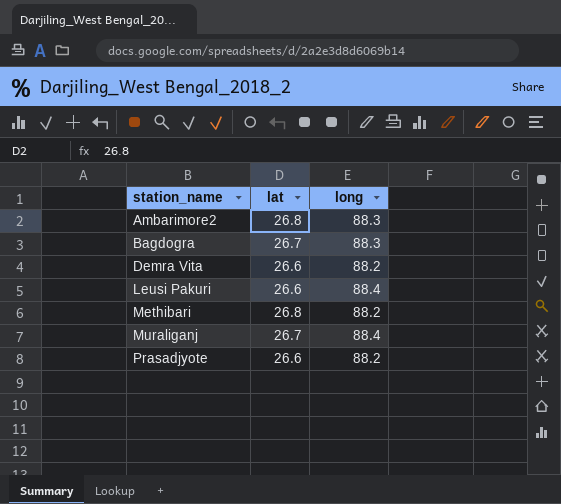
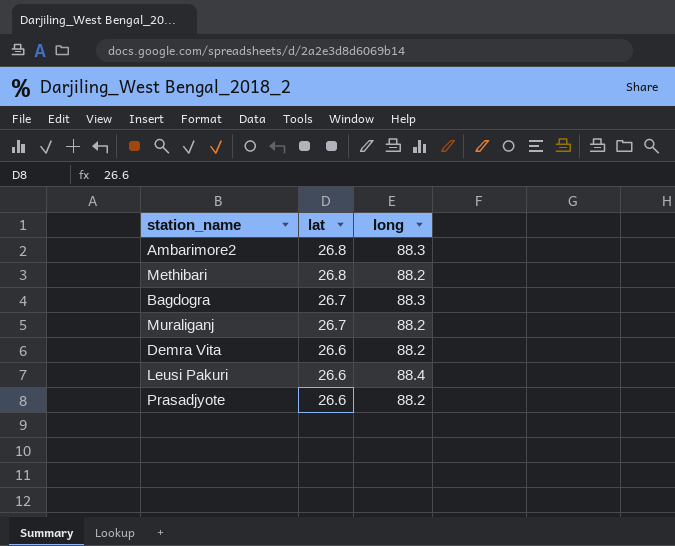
row order: station_name ascending -> lat descending
Muraliganj | long: 88.4 -> 88.2

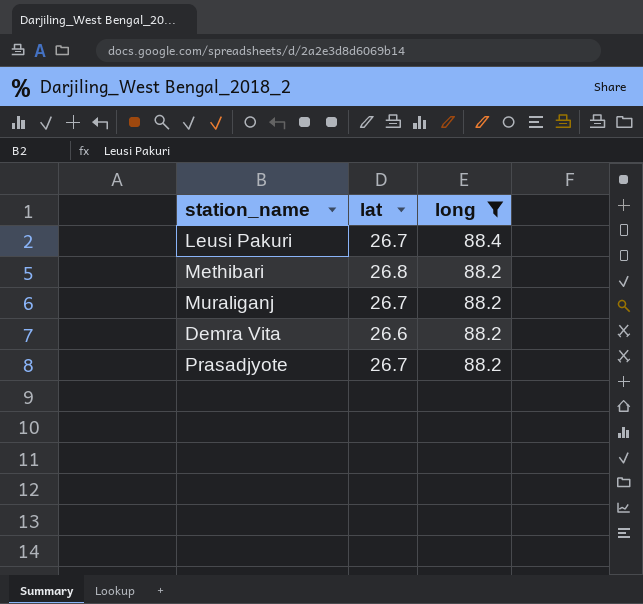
filter: none -> long != 88.3
row order: lat descending -> long descending
Leusi Pakuri | lat: 26.6 -> 26.7
Prasadjyote | lat: 26.6 -> 26.7

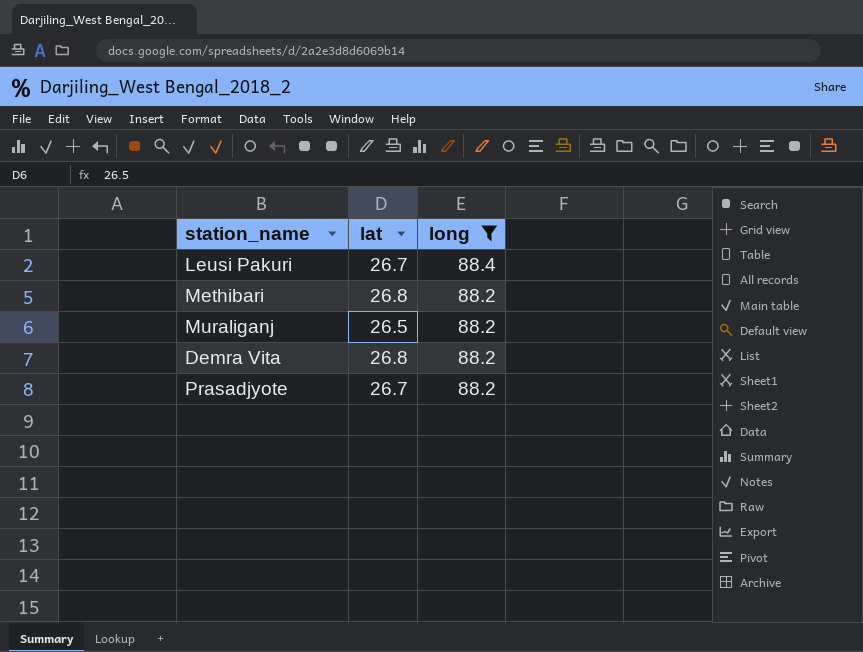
Muraliganj | lat: 26.7 -> 26.5
Demra Vita | lat: 26.6 -> 26.8

